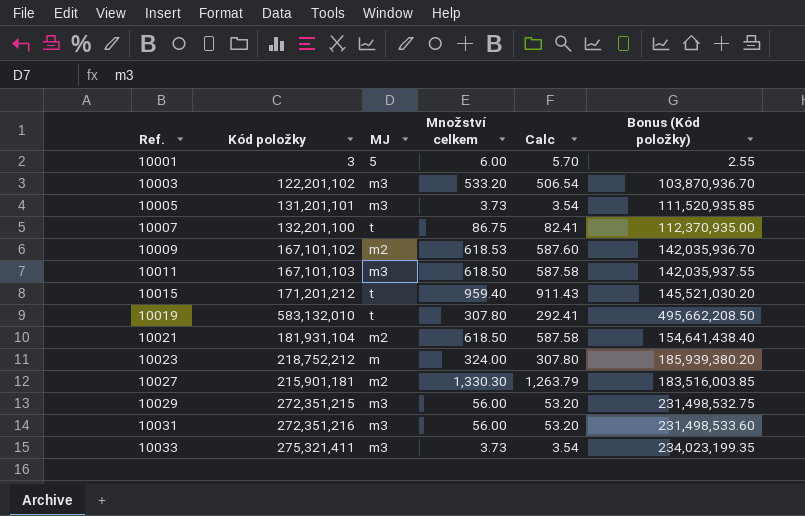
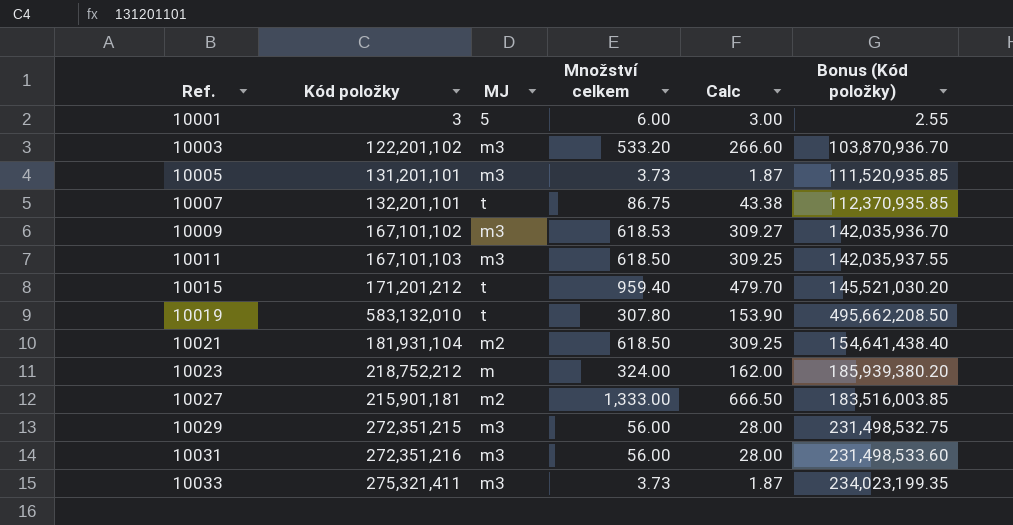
column Calc | formula: [Množství celkem] * 0.95 -> [Množství celkem] * 0.5
10007 | Kód položky: 132,201,100 -> 132,201,101
10007 | Bonus (Kód položky): 112,370,935.00 -> 112,370,935.85
10009 | MJ: m2 -> m3
10027 | Množství celkem: 1,330.30 -> 1,333.00

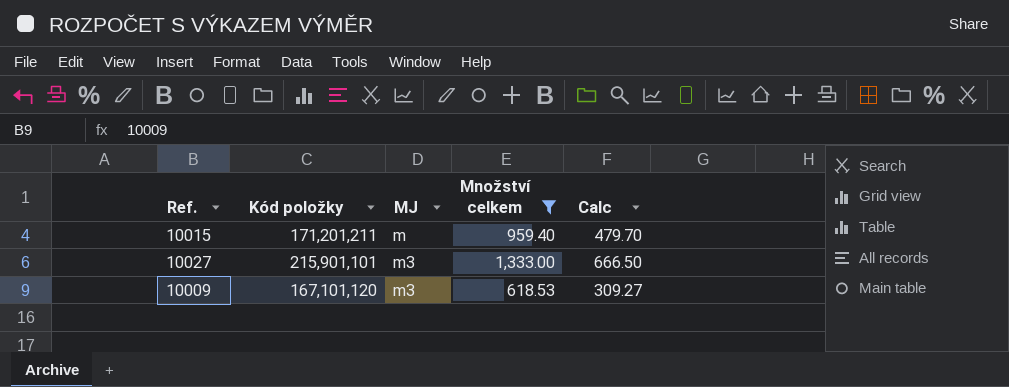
filter: none -> Množství celkem >= 618.53
row order: Ref. ascending -> MJ ascending
column Bonus (Kód položky) | formula: [Kód položky] * 0.85 -> none
10015 | Kód položky: 171,201,212 -> 171,201,211
10015 | MJ: t -> m
10027 | Kód položky: 215,901,181 -> 215,901,101
10027 | MJ: m2 -> m3
10009 | Kód položky: 167,101,102 -> 167,101,120

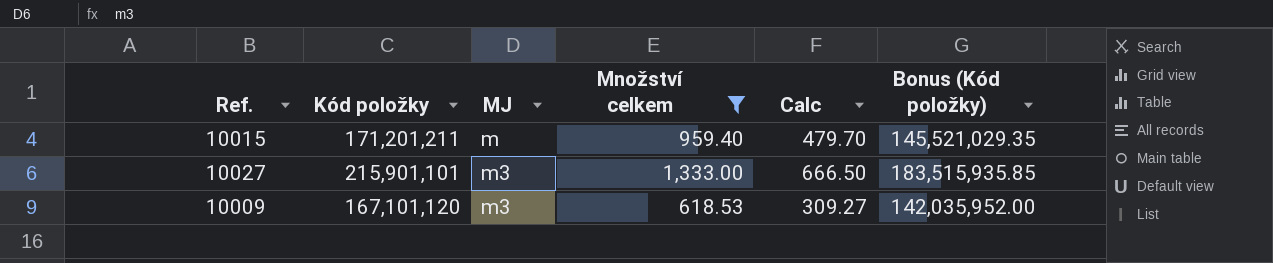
column Bonus (Kód položky) | formula: none -> [Kód položky] * 0.85

